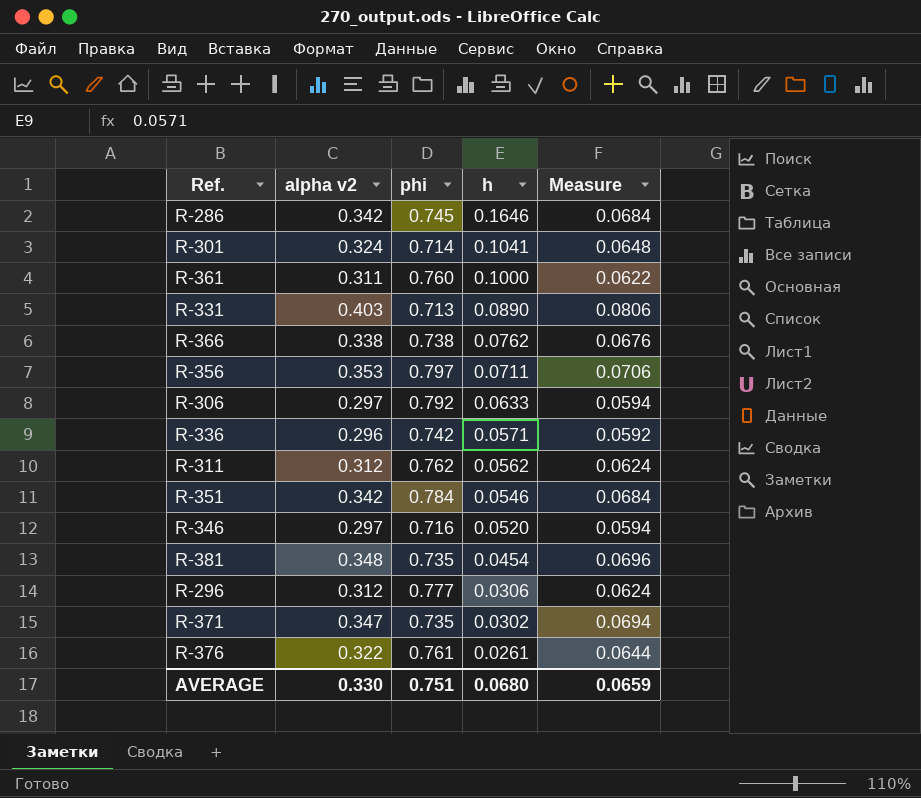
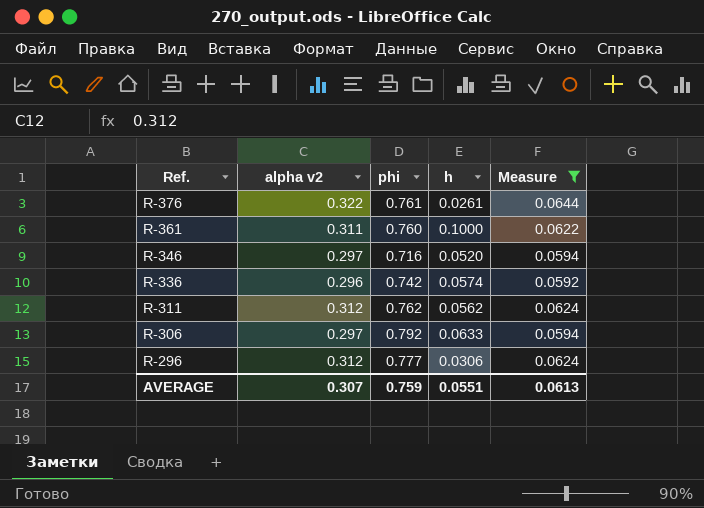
filter: none -> Measure <= 0.0644
row order: h descending -> Ref. descending
R-336 | h: 0.0571 -> 0.0574
AVERAGE | alpha v2: 0.330 -> 0.307
AVERAGE | phi: 0.751 -> 0.759
AVERAGE | h: 0.0680 -> 0.0551
AVERAGE | Measure: 0.0659 -> 0.0613

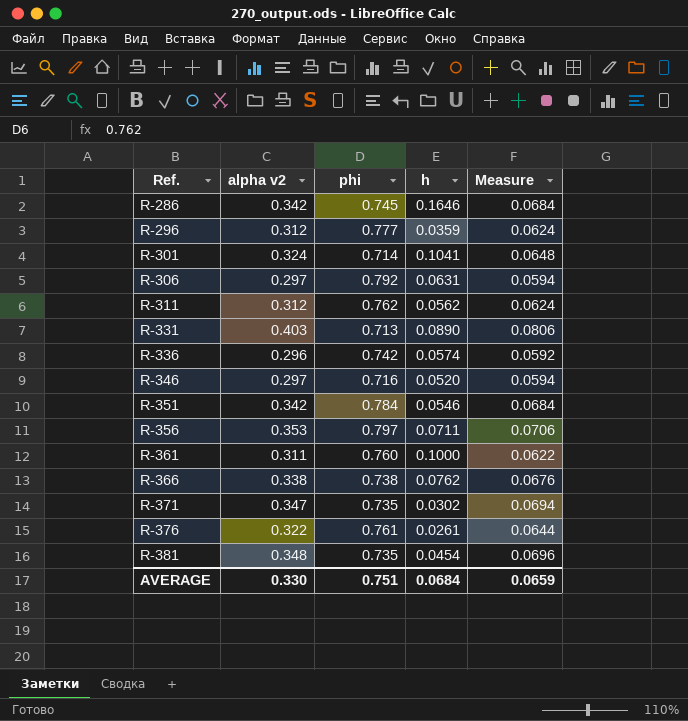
filter: Measure <= 0.0644 -> none
row order: Ref. descending -> Ref. ascending
R-296 | h: 0.0306 -> 0.0359
R-306 | h: 0.0633 -> 0.0631
AVERAGE | alpha v2: 0.307 -> 0.330
AVERAGE | phi: 0.759 -> 0.751
AVERAGE | h: 0.0551 -> 0.0684
AVERAGE | Measure: 0.0613 -> 0.0659

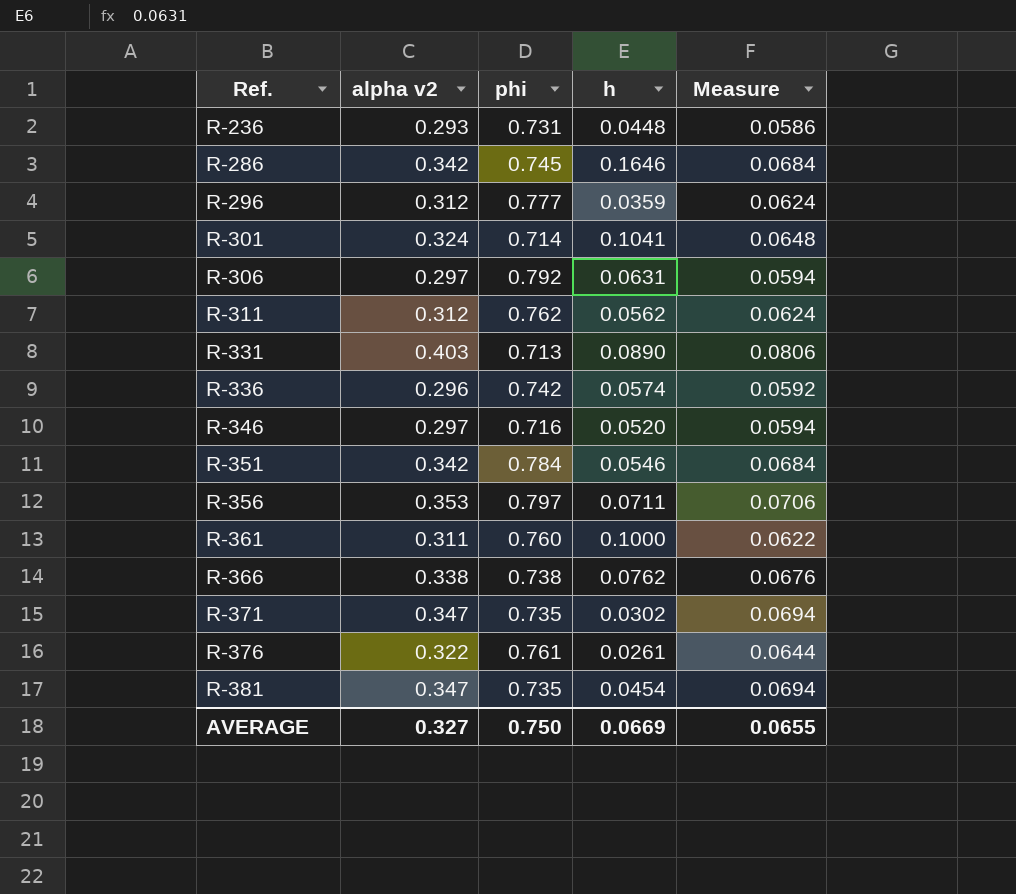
row R-236: none -> 0.293 | 0.731 | 0.0448 | 0.0586
R-381 | alpha v2: 0.348 -> 0.347
R-381 | Measure: 0.0696 -> 0.0694
AVERAGE | alpha v2: 0.330 -> 0.327
AVERAGE | phi: 0.751 -> 0.750
AVERAGE | h: 0.0684 -> 0.0669
AVERAGE | Measure: 0.0659 -> 0.0655

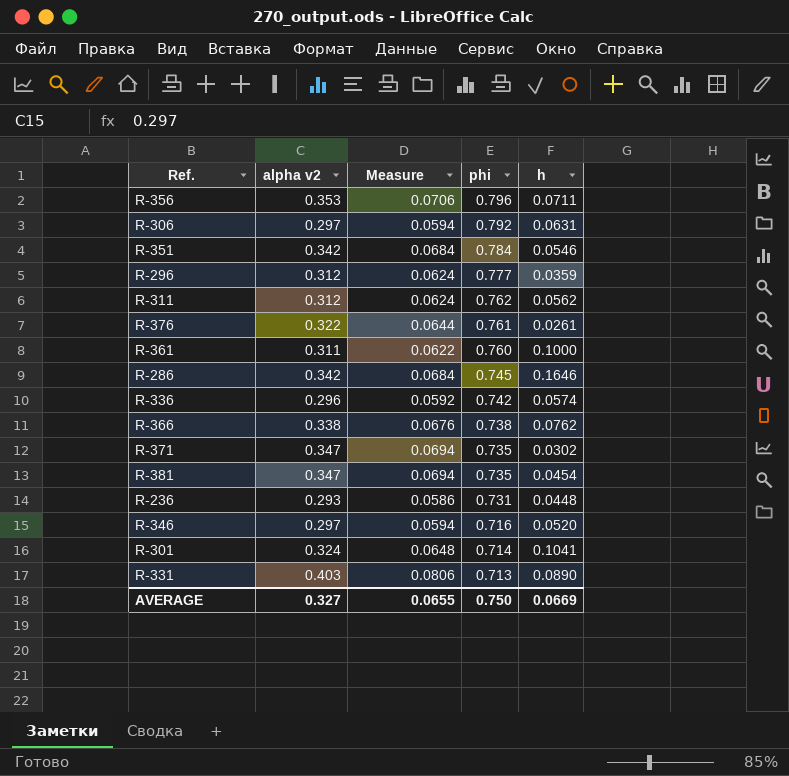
row order: Ref. ascending -> phi descending
column Measure | position: 5 -> 3
R-356 | phi: 0.797 -> 0.796

